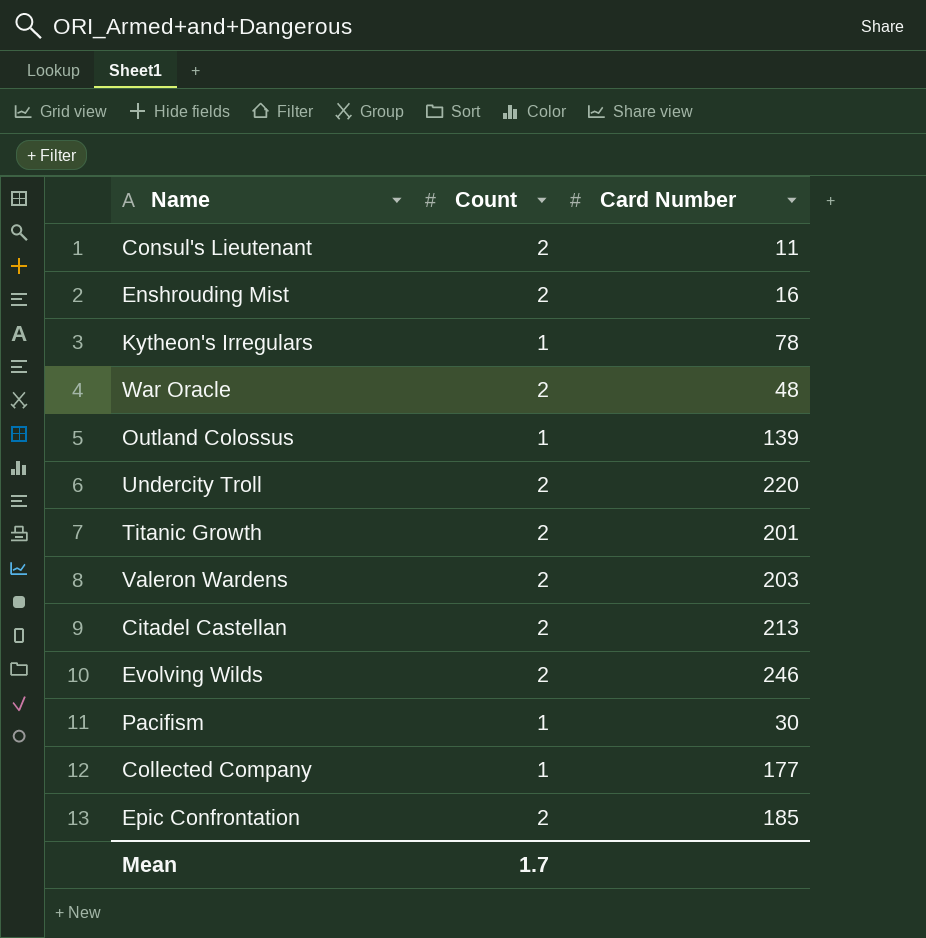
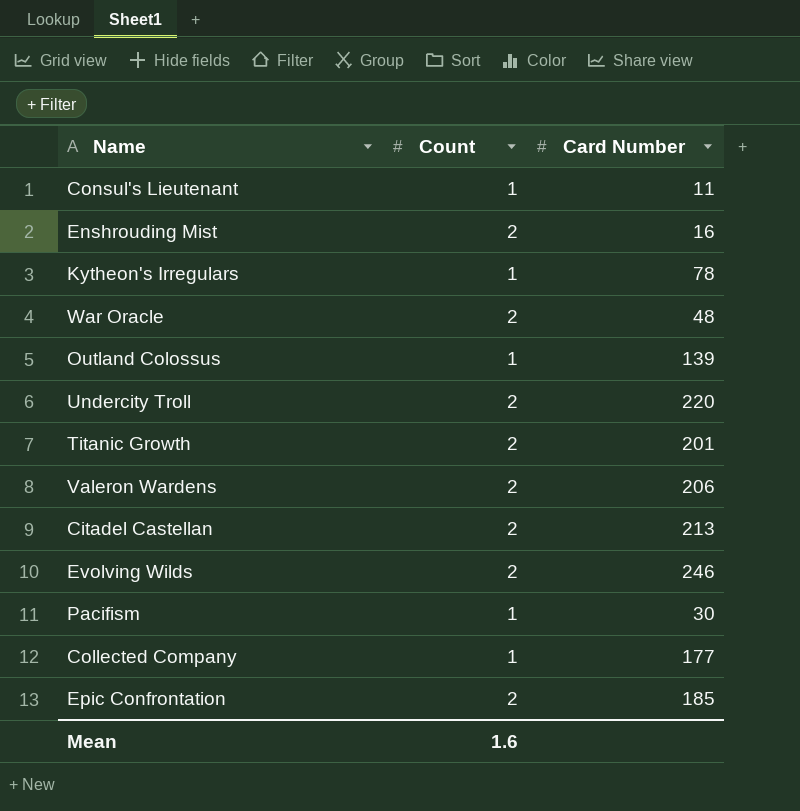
Consul's Lieutenant | Count: 2 -> 1
Valeron Wardens | Card Number: 203 -> 206
Mean | Count: 1.7 -> 1.6

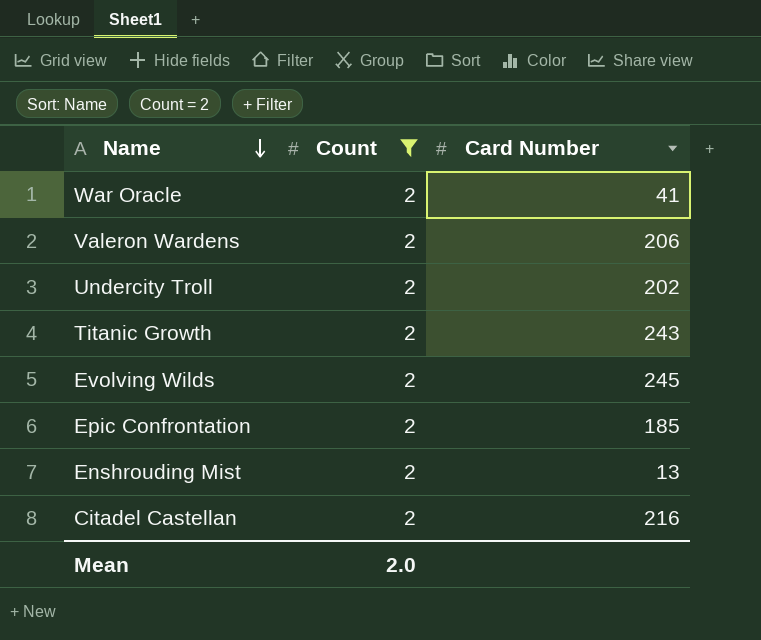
filter: none -> Count = 2
row order: none -> Name descending
War Oracle | Card Number: 48 -> 41
Undercity Troll | Card Number: 220 -> 202
Titanic Growth | Card Number: 201 -> 243
Evolving Wilds | Card Number: 246 -> 245
Enshrouding Mist | Card Number: 16 -> 13
Citadel Castellan | Card Number: 213 -> 216
Mean | Count: 1.6 -> 2.0

